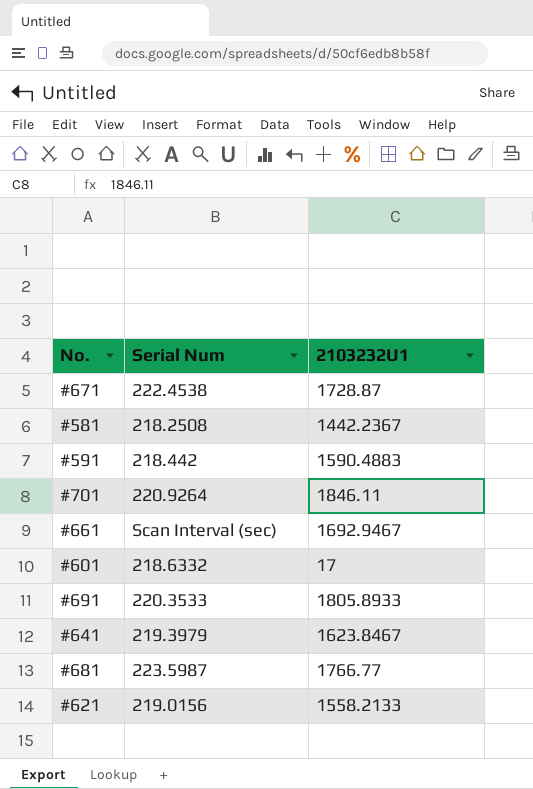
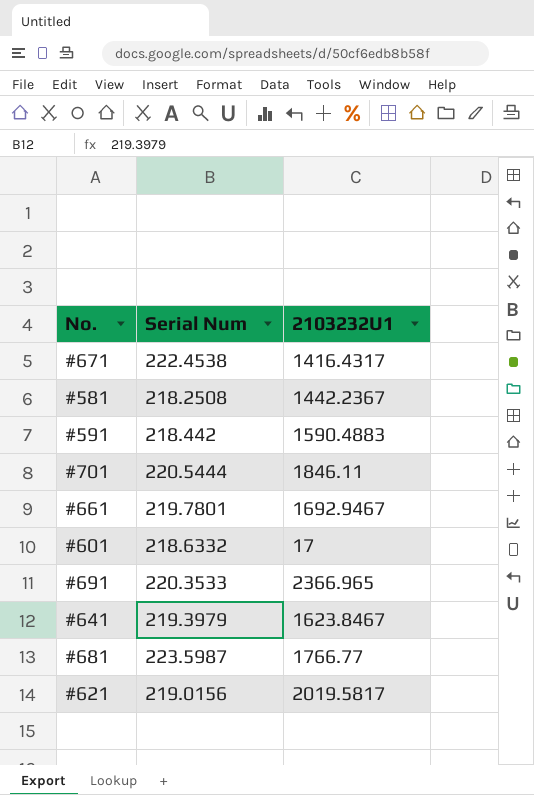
#671 | 2103232U1: 1728.87 -> 1416.4317
#701 | Serial Num: 220.9264 -> 220.5444
#661 | Serial Num: Scan Interval (sec) -> 219.7801
#691 | 2103232U1: 1805.8933 -> 2366.965
#621 | 2103232U1: 1558.2133 -> 2019.5817

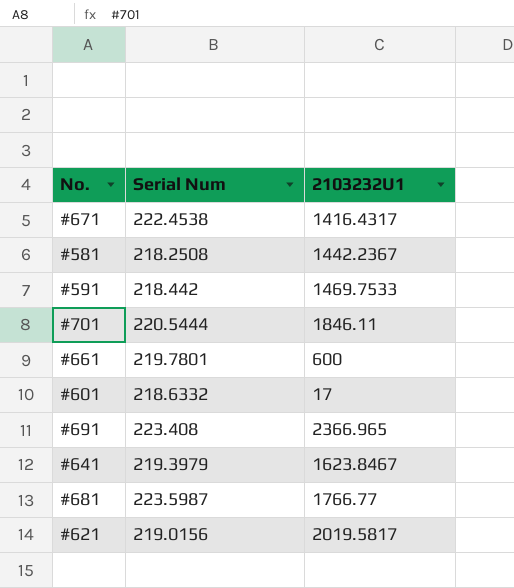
#591 | 2103232U1: 1590.4883 -> 1469.7533
#661 | 2103232U1: 1692.9467 -> 600
#691 | Serial Num: 220.3533 -> 223.408

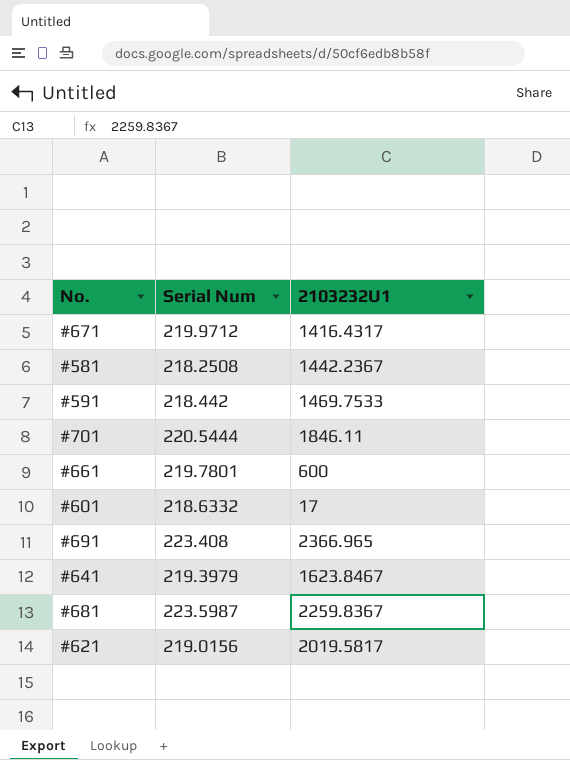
#671 | Serial Num: 222.4538 -> 219.9712
#681 | 2103232U1: 1766.77 -> 2259.8367

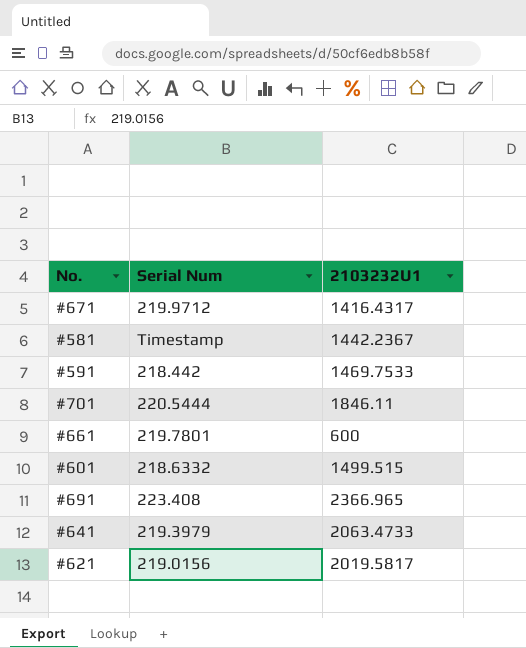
row #681: 223.5987 | 2259.8367 -> none
#581 | Serial Num: 218.2508 -> Timestamp
#601 | 2103232U1: 17 -> 1499.515
#641 | 2103232U1: 1623.8467 -> 2063.4733

